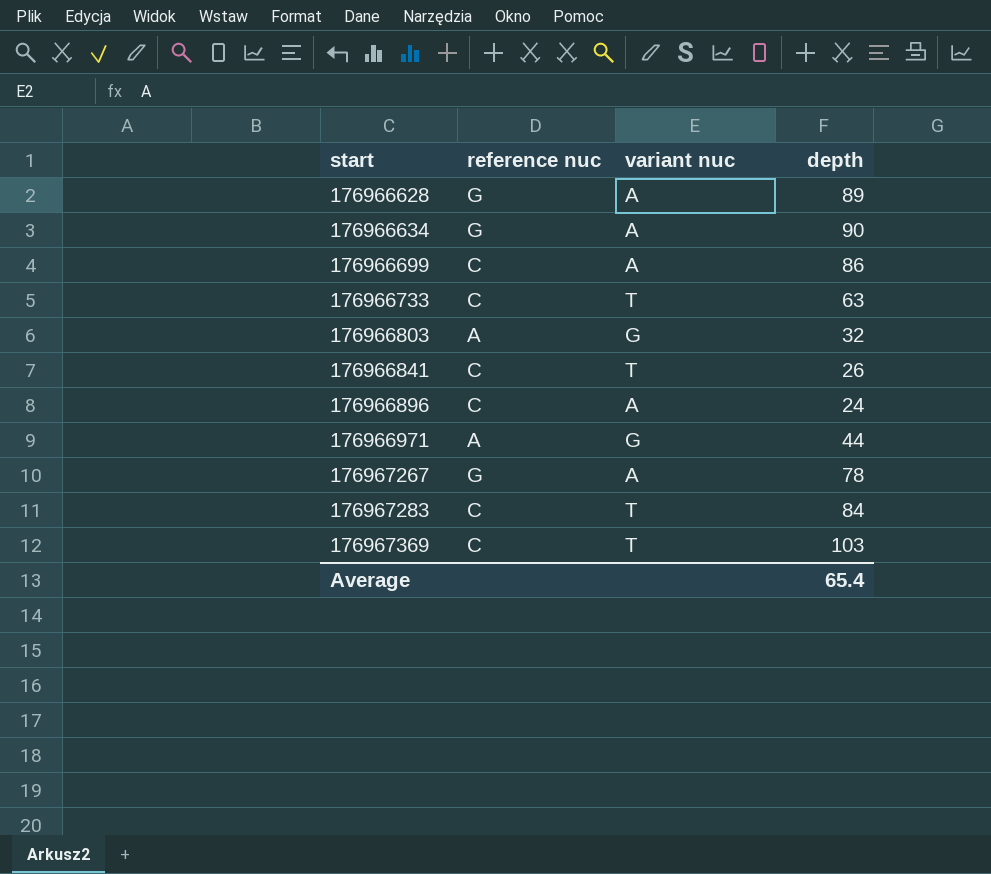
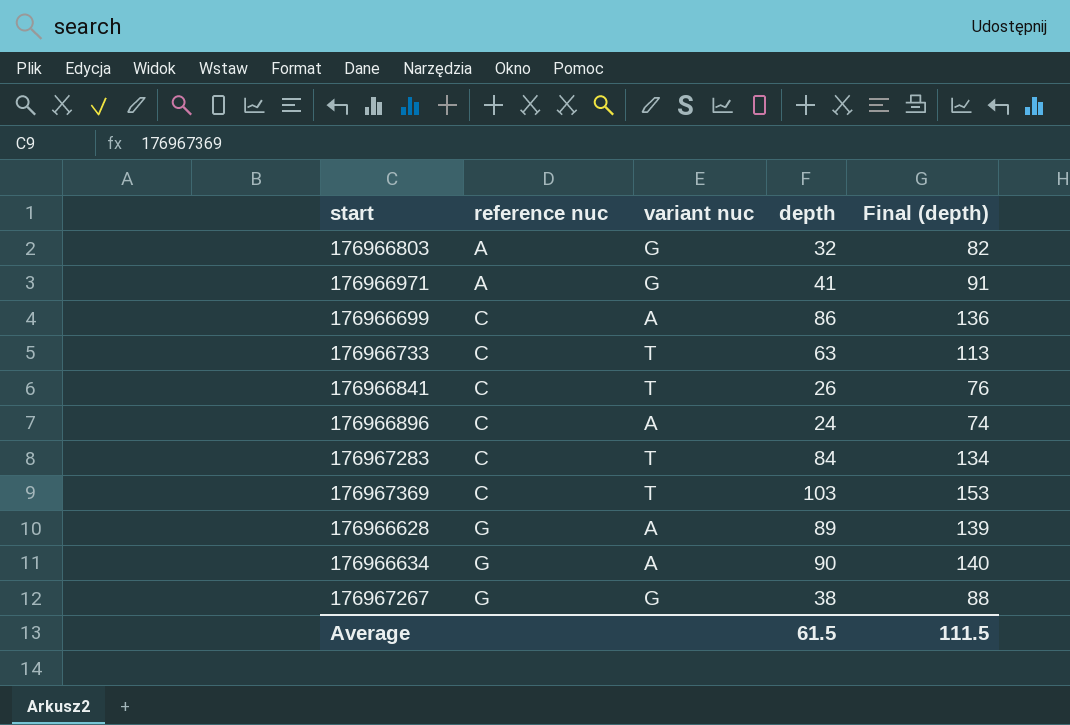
row order: start ascending -> reference nuc ascending
column Final (depth) | formula: none -> [depth] + 50
176966971 | depth: 44 -> 41
176967267 | variant nuc: A -> G
176967267 | depth: 78 -> 38
Average | depth: 65.4 -> 61.5

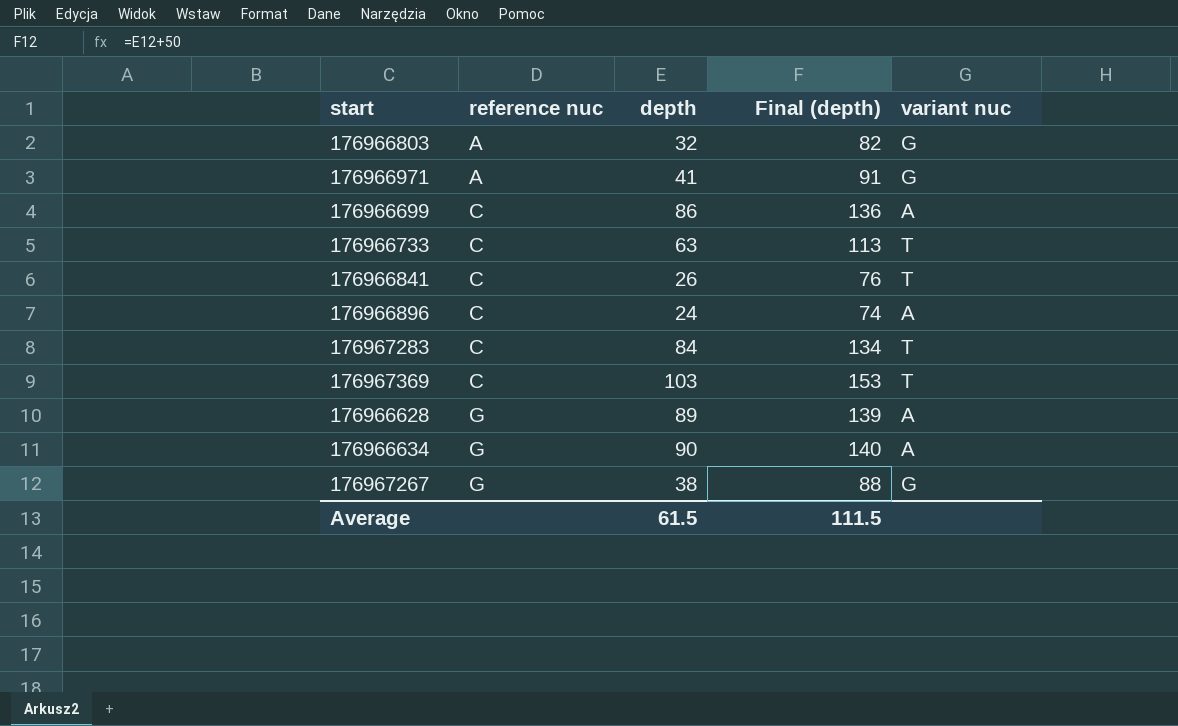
column variant nuc | position: 3 -> 5

